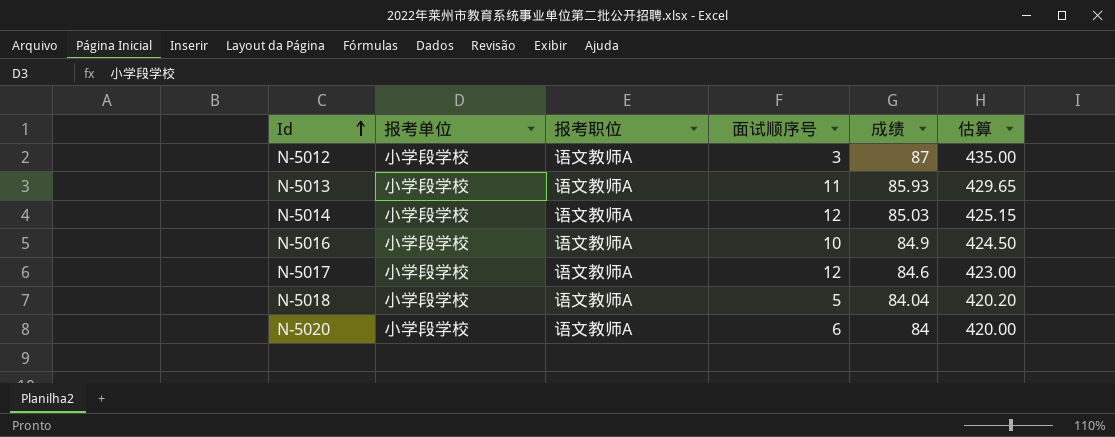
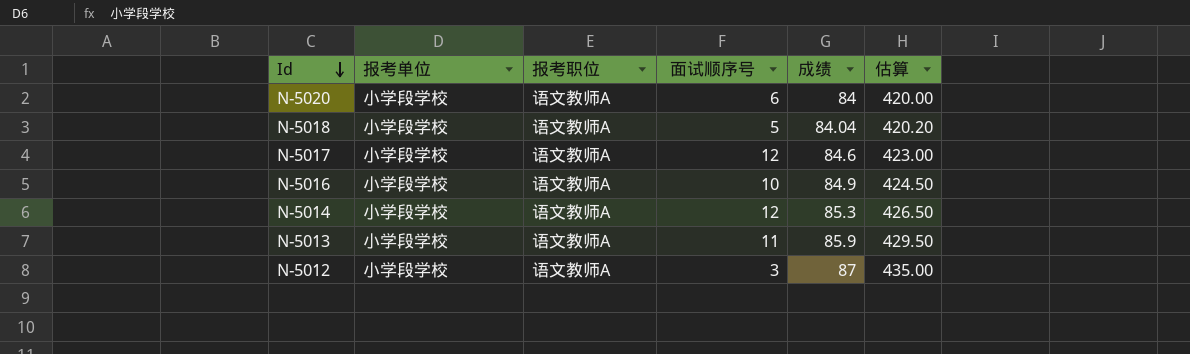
row order: Id ascending -> Id descending
N-5014 | 成绩: 85.03 -> 85.3
N-5014 | 估算: 425.15 -> 426.50
N-5013 | 成绩: 85.93 -> 85.9
N-5013 | 估算: 429.65 -> 429.50

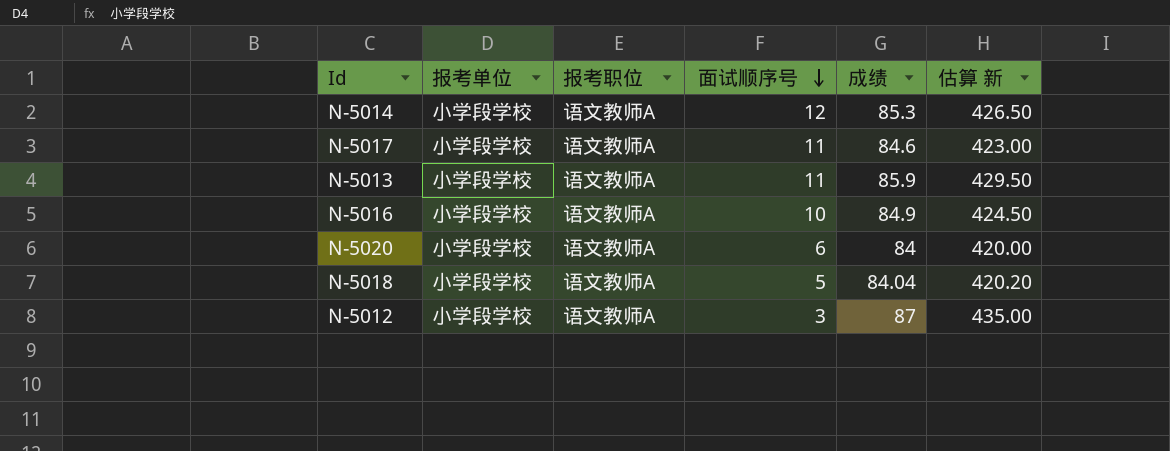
row order: Id descending -> 面试顺序号 descending
column name: 估算 -> 估算 新
N-5017 | 面试顺序号: 12 -> 11

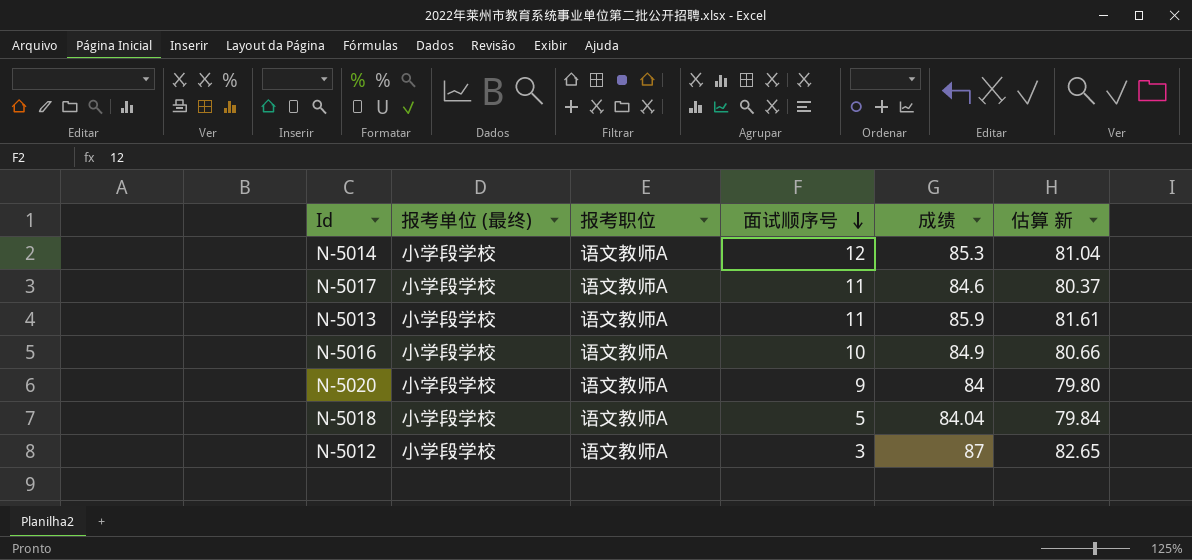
column name: 报考单位 -> 报考单位 (最终)
column 估算 新 | formula: [成绩] * 5 -> [成绩] * 0.95
N-5020 | 面试顺序号: 6 -> 9

